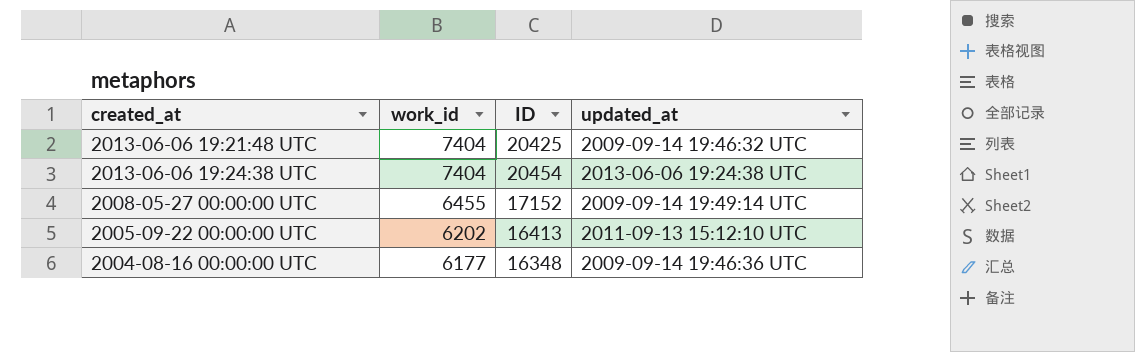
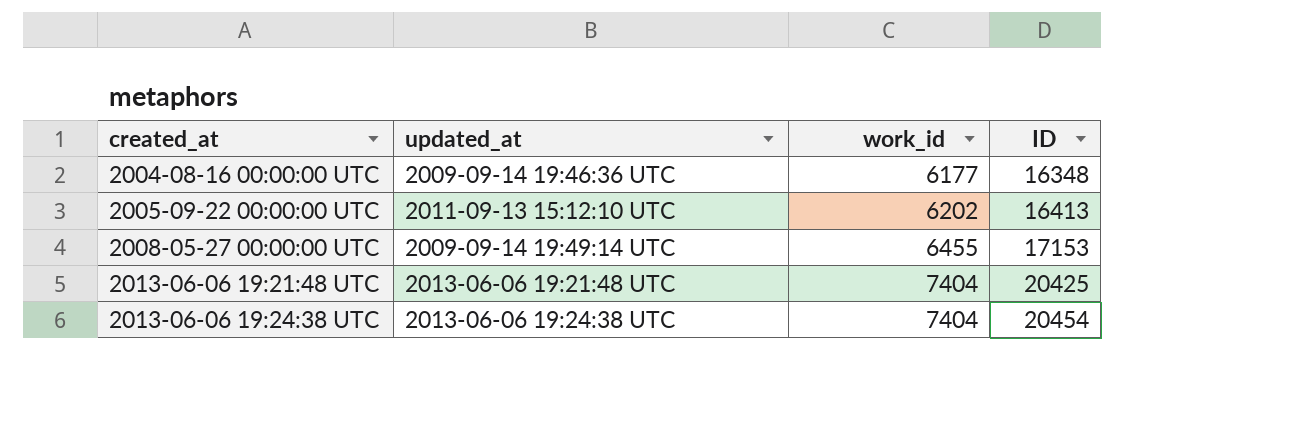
row order: work_id descending -> created_at ascending
column updated_at | position: 4 -> 2
2008-05-27 00:00:00 UTC | ID: 17152 -> 17153
2013-06-06 19:21:48 UTC | updated_at: 2009-09-14 19:46:32 UTC -> 2013-06-06 19:21:48 UTC

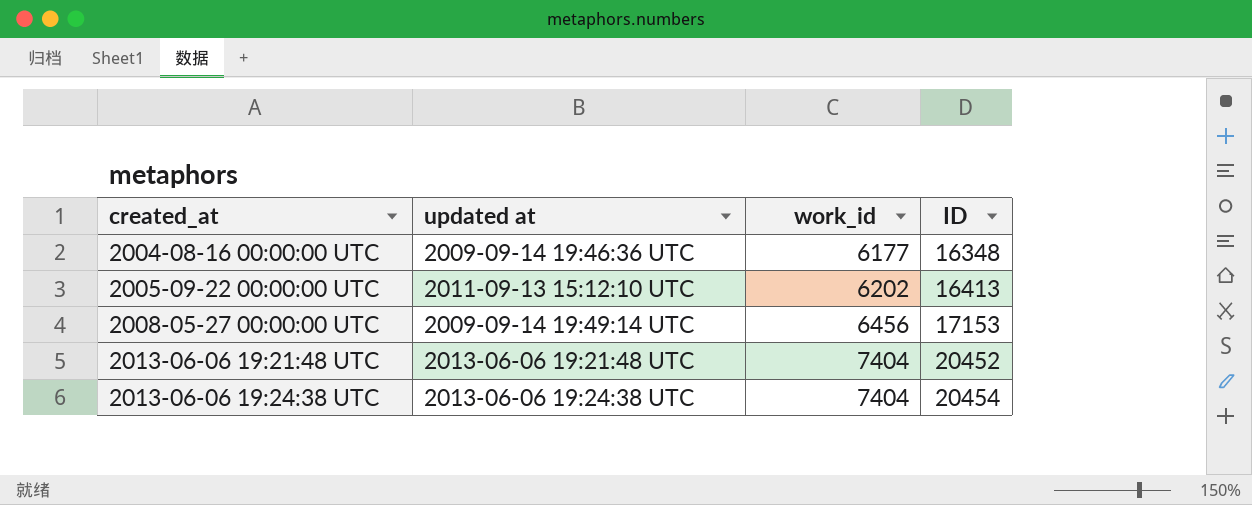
column name: updated_at -> updated at
2008-05-27 00:00:00 UTC | work_id: 6455 -> 6456
2013-06-06 19:21:48 UTC | ID: 20425 -> 20452

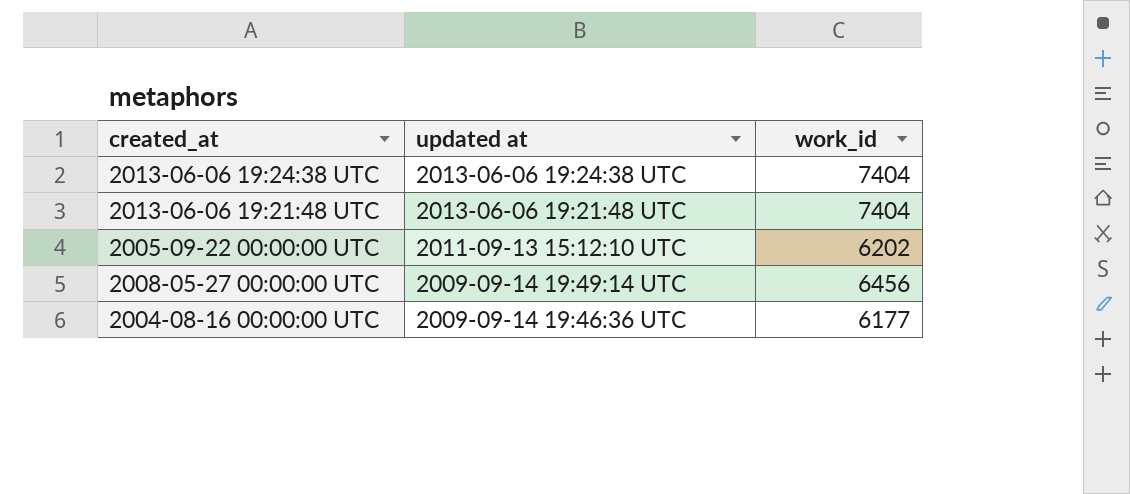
row order: created_at ascending -> updated at descending
column ID | position: 4 -> none

